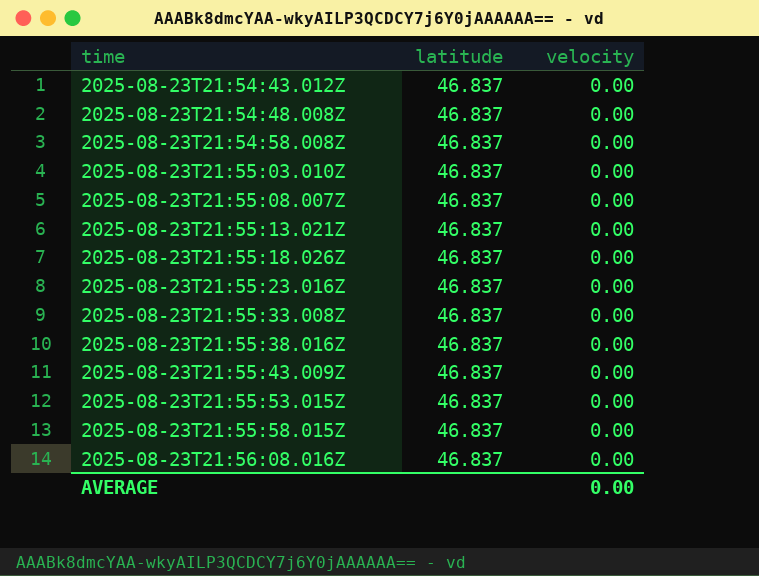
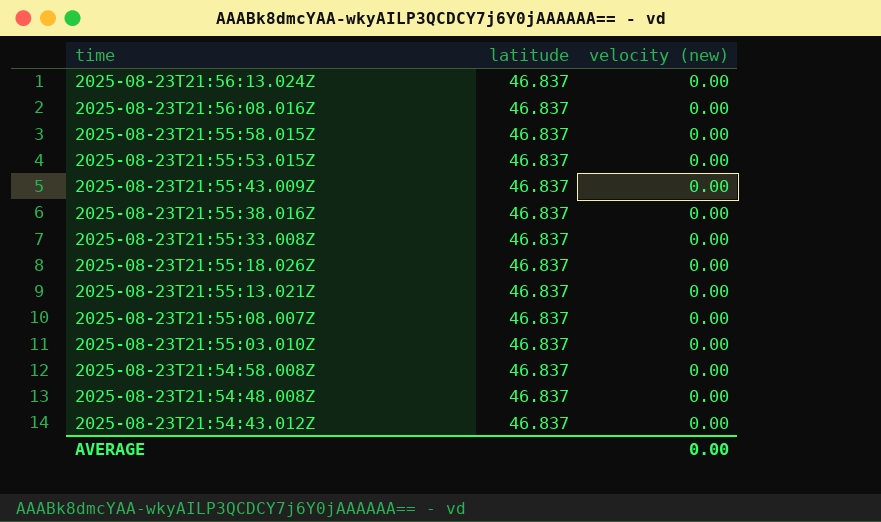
row order: time ascending -> time descending
column name: velocity -> velocity (new)
row 2025-08-23T21:55:23.016Z: 46.837 | 0.00 -> none
row 2025-08-23T21:56:13.024Z: none -> 46.837 | 0.00

